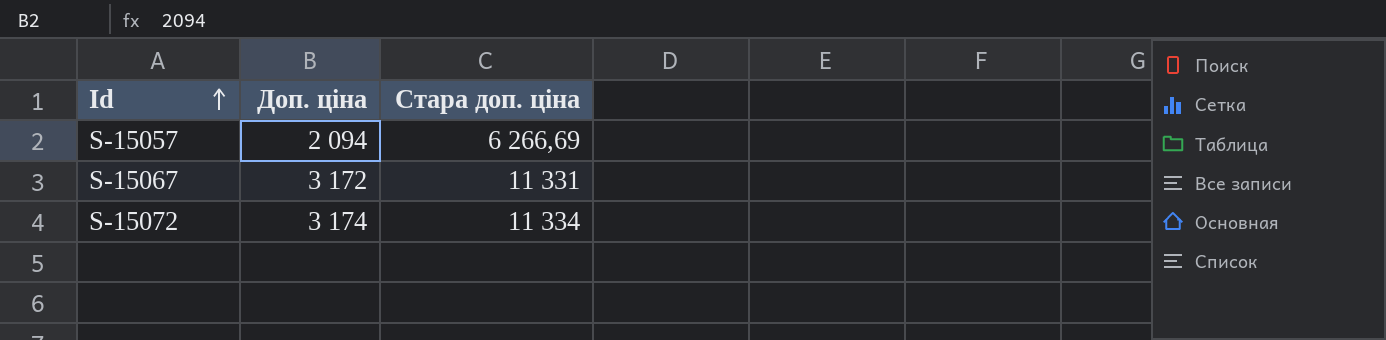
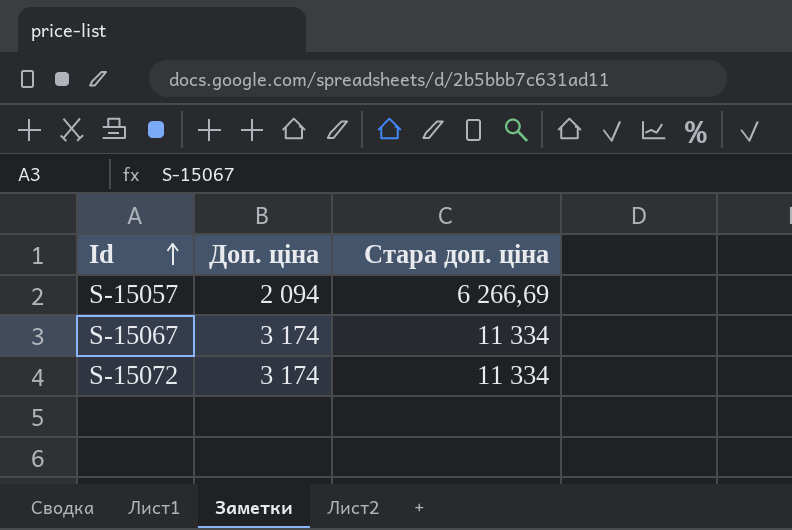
S-15067 | Доп. ціна: 3 172 -> 3 174
S-15067 | Стара доп. ціна: 11 331 -> 11 334

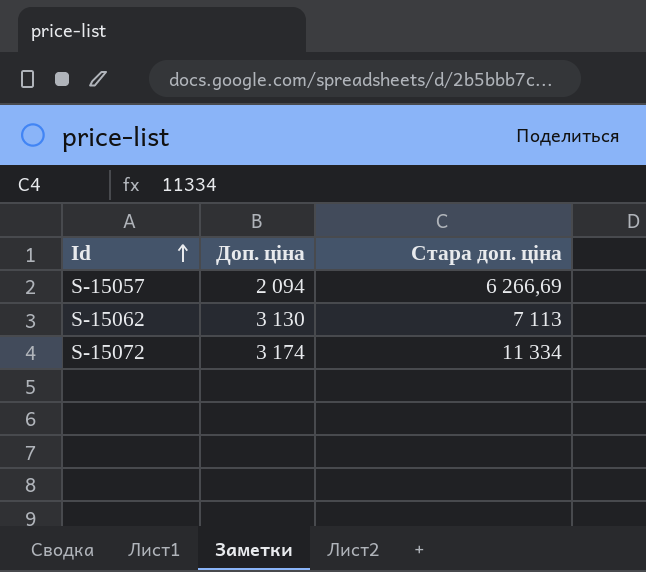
row S-15067: 3 174 | 11 334 -> none
row S-15062: none -> 3 130 | 7 113

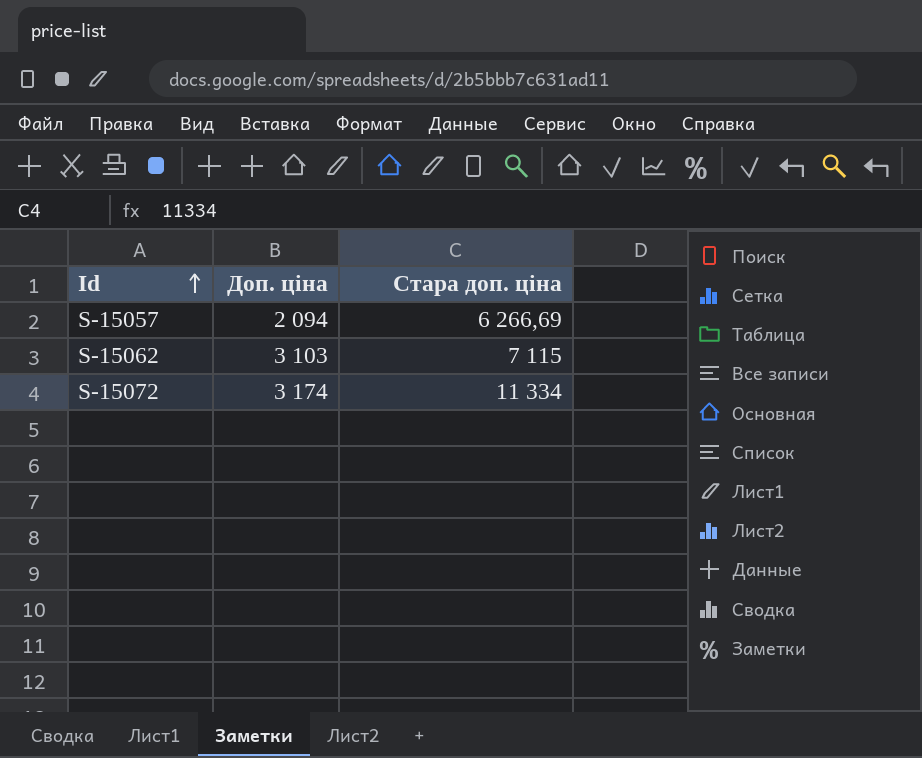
S-15062 | Доп. ціна: 3 130 -> 3 103
S-15062 | Стара доп. ціна: 7 113 -> 7 115

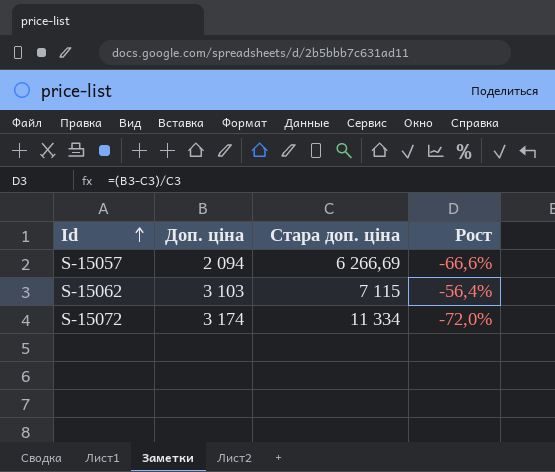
column Рост | formula: none -> ([Доп. ціна] - [Стара доп. ціна]) / [Стара доп. ціна]

